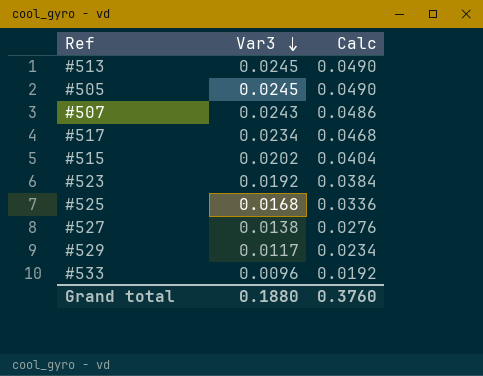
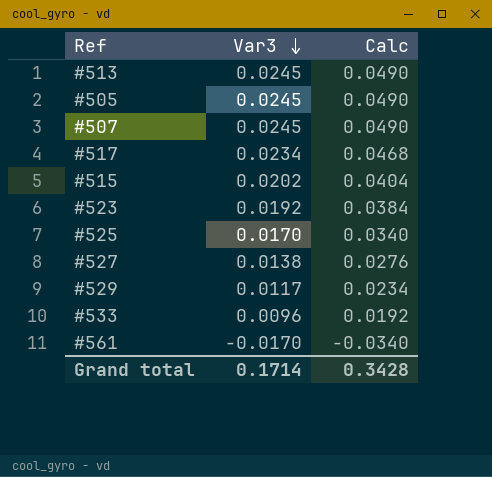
#507 | Var3: 0.0243 -> 0.0245
#507 | Calc: 0.0486 -> 0.0490
#525 | Var3: 0.0168 -> 0.0170
#525 | Calc: 0.0336 -> 0.0340
row #561: none -> -0.0170 | -0.0340
Grand total | Var3: 0.1880 -> 0.1714
Grand total | Calc: 0.3760 -> 0.3428

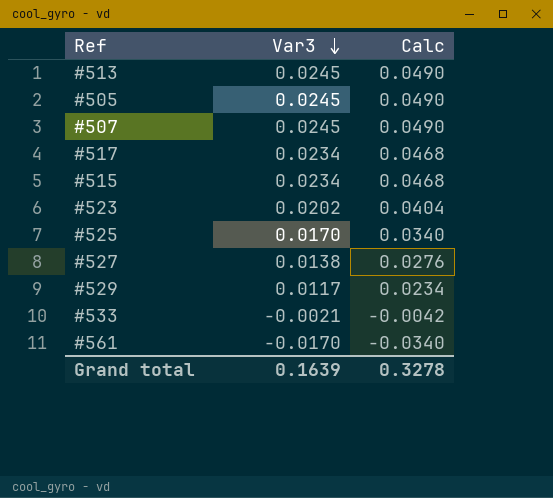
#515 | Var3: 0.0202 -> 0.0234
#515 | Calc: 0.0404 -> 0.0468
#523 | Var3: 0.0192 -> 0.0202
#523 | Calc: 0.0384 -> 0.0404
#533 | Var3: 0.0096 -> -0.0021
#533 | Calc: 0.0192 -> -0.0042
Grand total | Var3: 0.1714 -> 0.1639
Grand total | Calc: 0.3428 -> 0.3278

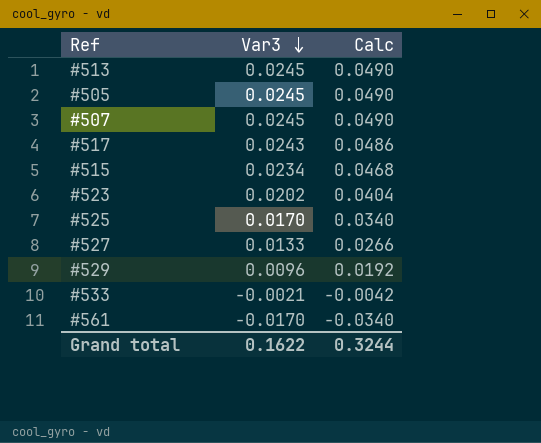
#517 | Var3: 0.0234 -> 0.0243
#517 | Calc: 0.0468 -> 0.0486
#527 | Var3: 0.0138 -> 0.0133
#527 | Calc: 0.0276 -> 0.0266
#529 | Var3: 0.0117 -> 0.0096
#529 | Calc: 0.0234 -> 0.0192
Grand total | Var3: 0.1639 -> 0.1622
Grand total | Calc: 0.3278 -> 0.3244

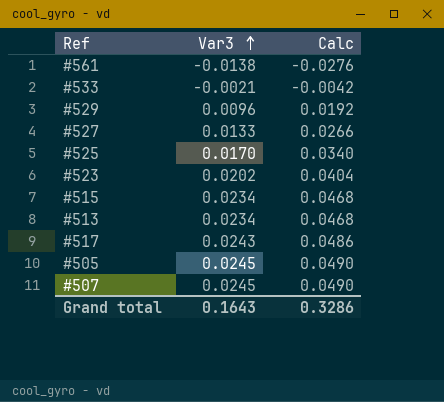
row order: Var3 descending -> Var3 ascending
#561 | Var3: -0.0170 -> -0.0138
#561 | Calc: -0.0340 -> -0.0276
#513 | Var3: 0.0245 -> 0.0234
#513 | Calc: 0.0490 -> 0.0468
Grand total | Var3: 0.1622 -> 0.1643
Grand total | Calc: 0.3244 -> 0.3286

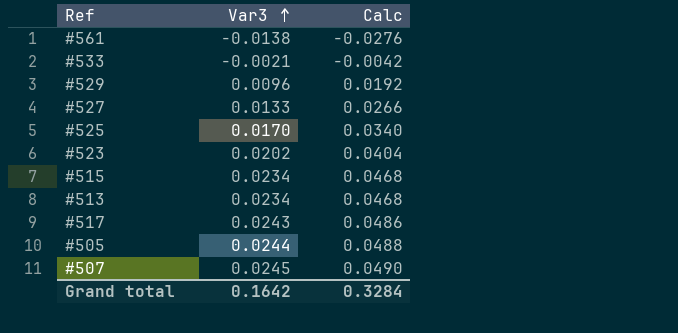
#505 | Var3: 0.0245 -> 0.0244
#505 | Calc: 0.0490 -> 0.0488
Grand total | Var3: 0.1643 -> 0.1642
Grand total | Calc: 0.3286 -> 0.3284

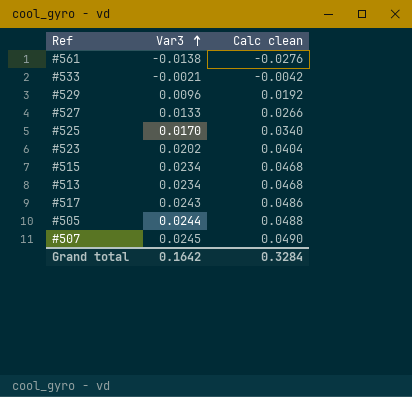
column name: Calc -> Calc clean

